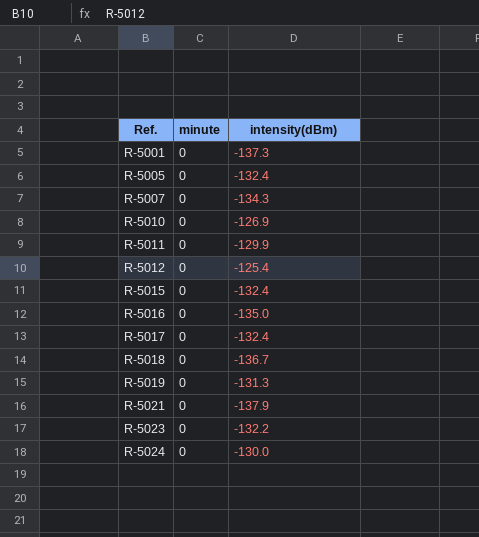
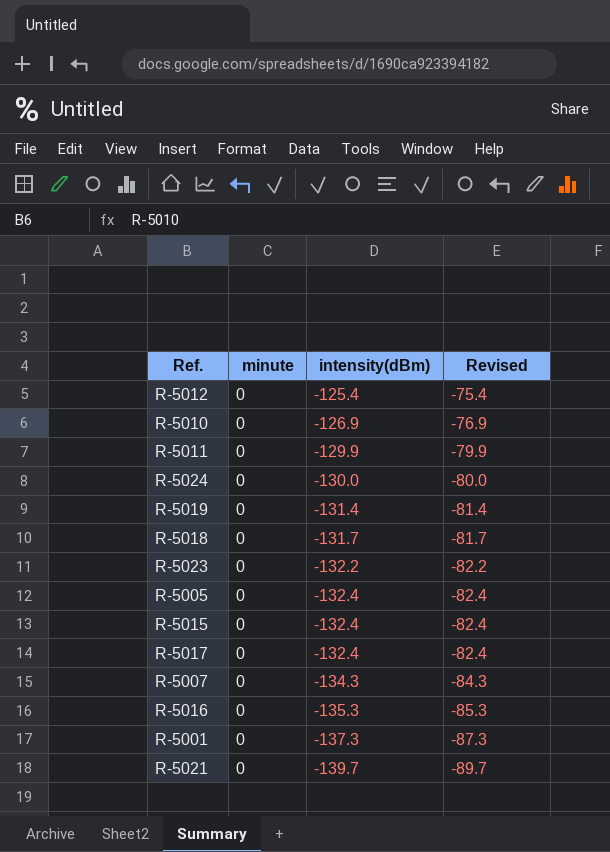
row order: Ref. ascending -> intensity(dBm) descending
column Revised | formula: none -> [intensity(dBm)] + 50
R-5019 | intensity(dBm): -131.3 -> -131.4
R-5018 | intensity(dBm): -136.7 -> -131.7
R-5016 | intensity(dBm): -135.0 -> -135.3
R-5021 | intensity(dBm): -137.9 -> -139.7

